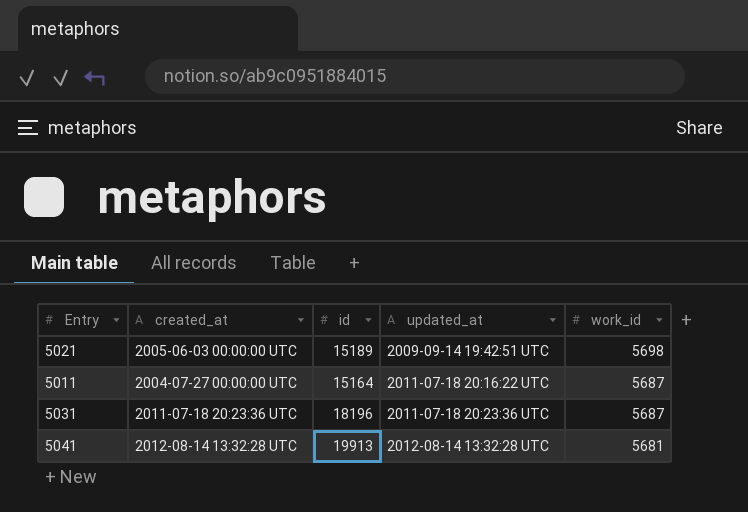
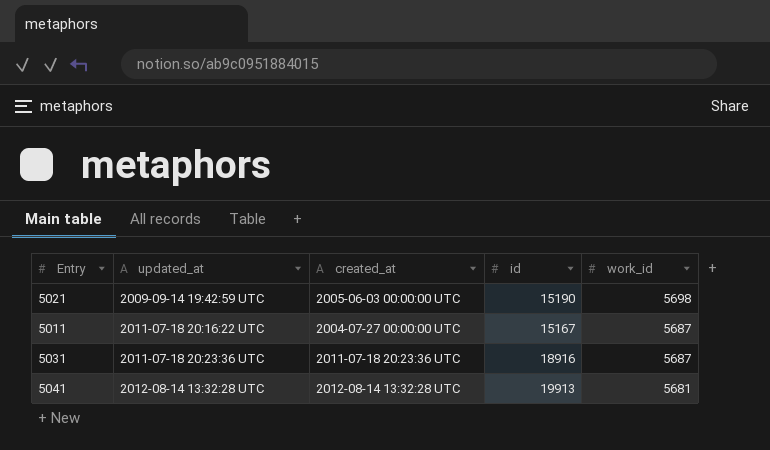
column updated_at | position: 4 -> 2
5021 | updated_at: 2009-09-14 19:42:51 UTC -> 2009-09-14 19:42:59 UTC
5021 | id: 15189 -> 15190
5011 | id: 15164 -> 15167
5031 | id: 18196 -> 18916

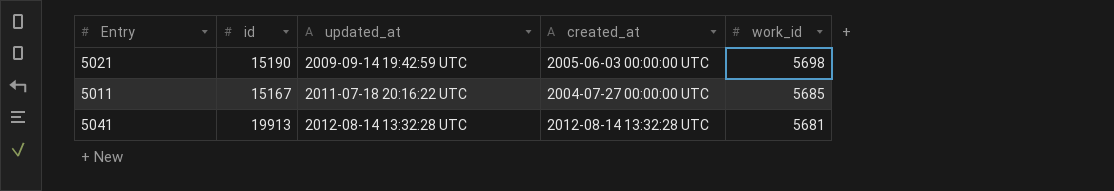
column id | position: 4 -> 2
row 5031: 2011-07-18 20:23:36 UTC | 2011-07-18 20:23:36 UTC | 18916 | 5687 -> none
5011 | work_id: 5687 -> 5685

